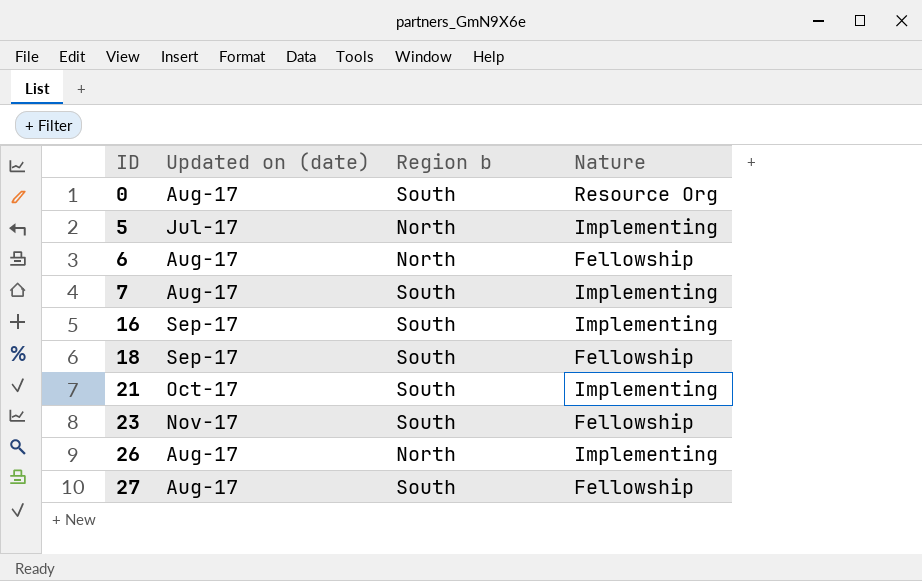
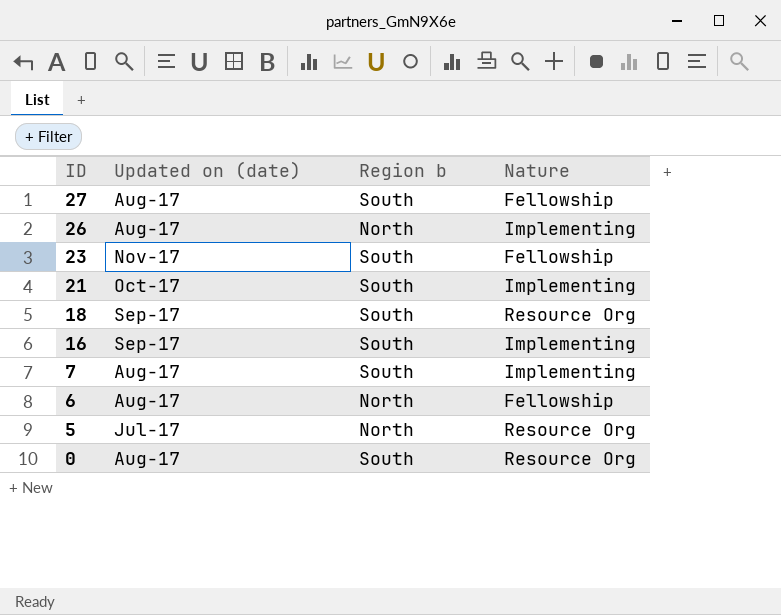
row order: ID ascending -> ID descending
18 | Nature: Fellowship -> Resource Org
5 | Nature: Implementing -> Resource Org

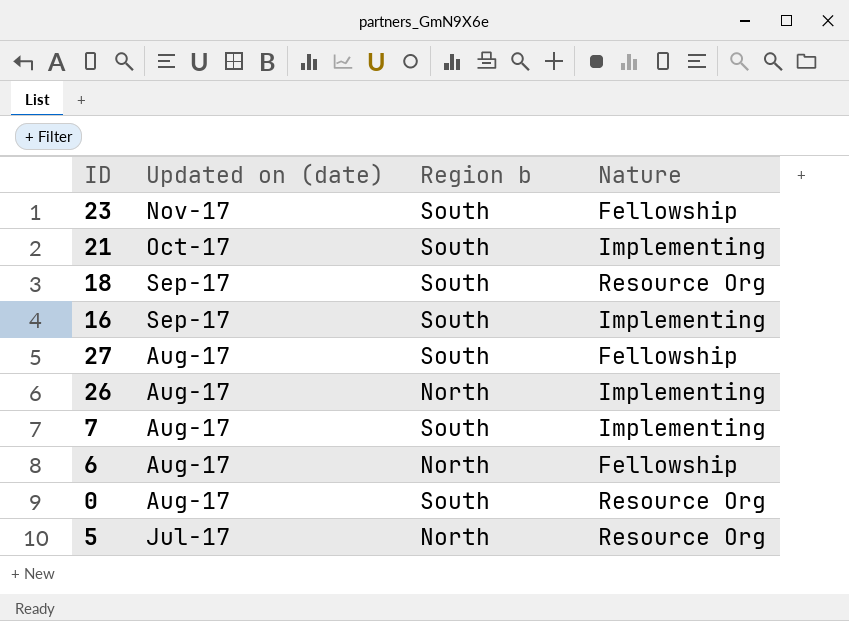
row order: ID descending -> Updated on (date) descending

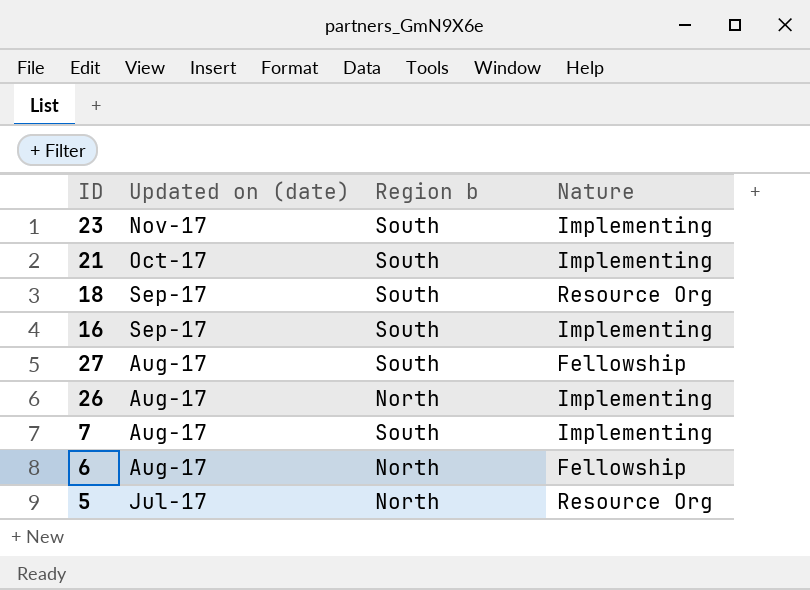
row 0: Aug-17 | South | Resource Org -> none
23 | Nature: Fellowship -> Implementing

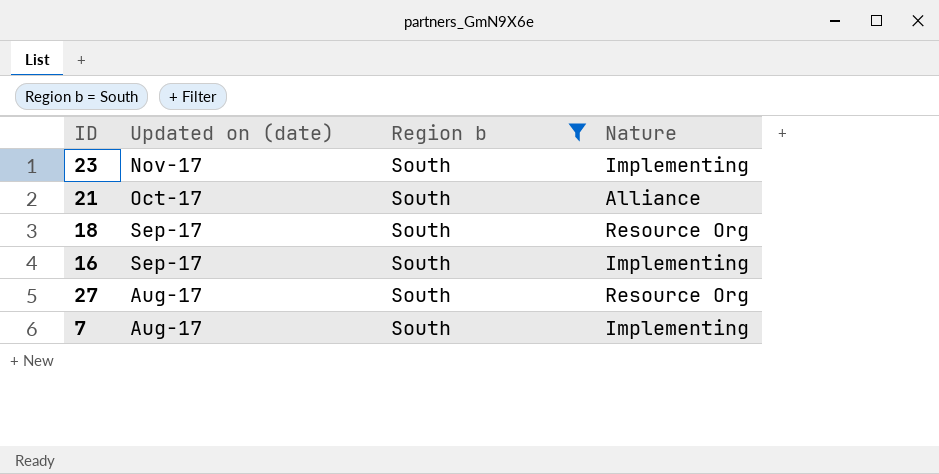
filter: none -> Region b = South
21 | Nature: Implementing -> Alliance
27 | Nature: Fellowship -> Resource Org

